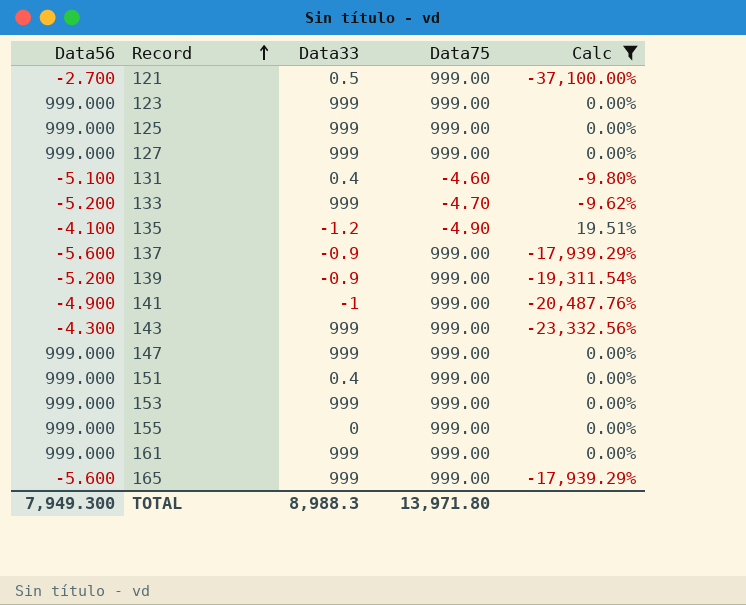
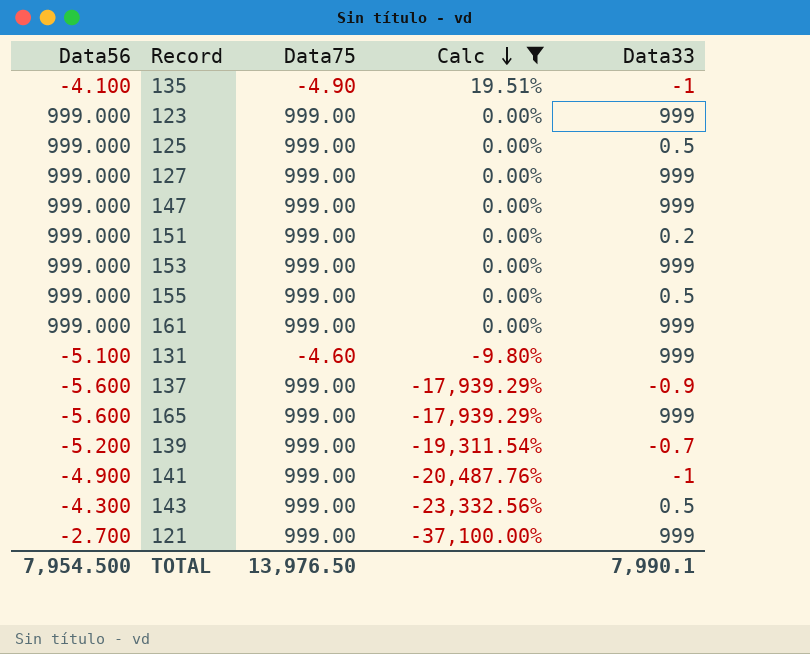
row order: Record ascending -> Calc descending
column Data33 | position: 3 -> 5
row 133: -5.200 | 999 | -4.70 | -9.62% -> none
135 | Data33: -1.2 -> -1
125 | Data33: 999 -> 0.5
151 | Data33: 0.4 -> 0.2
155 | Data33: 0 -> 0.5
131 | Data33: 0.4 -> 999
139 | Data33: -0.9 -> -0.7
143 | Data33: 999 -> 0.5
121 | Data33: 0.5 -> 999
TOTAL | Data56: 7,949.300 -> 7,954.500
TOTAL | Data75: 13,971.80 -> 13,976.50
TOTAL | Data33: 8,988.3 -> 7,990.1

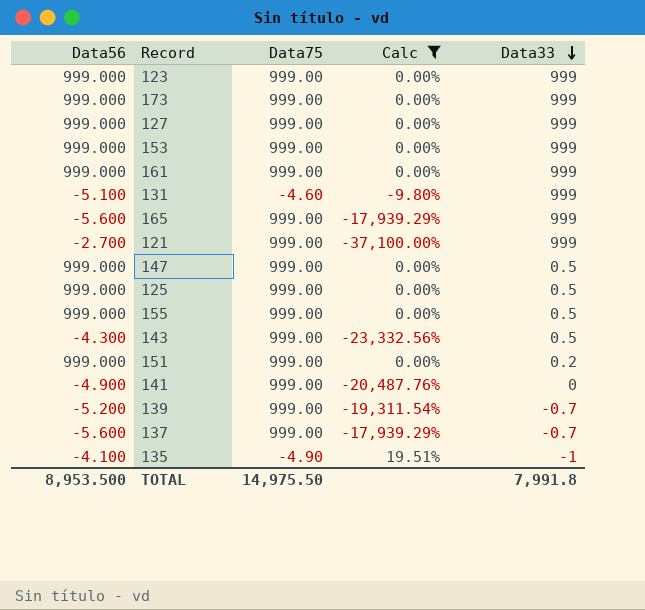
row order: Calc descending -> Data33 descending
row 173: none -> 999.000 | 999.00 | 0.00% | 999
147 | Data33: 999 -> 0.5
141 | Data33: -1 -> 0
137 | Data33: -0.9 -> -0.7
TOTAL | Data56: 7,954.500 -> 8,953.500
TOTAL | Data75: 13,976.50 -> 14,975.50
TOTAL | Data33: 7,990.1 -> 7,991.8

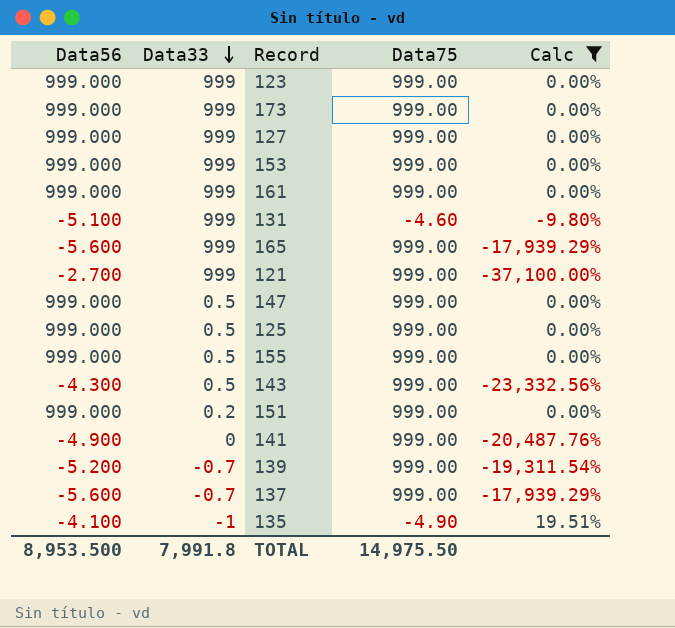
column Data33 | position: 5 -> 2

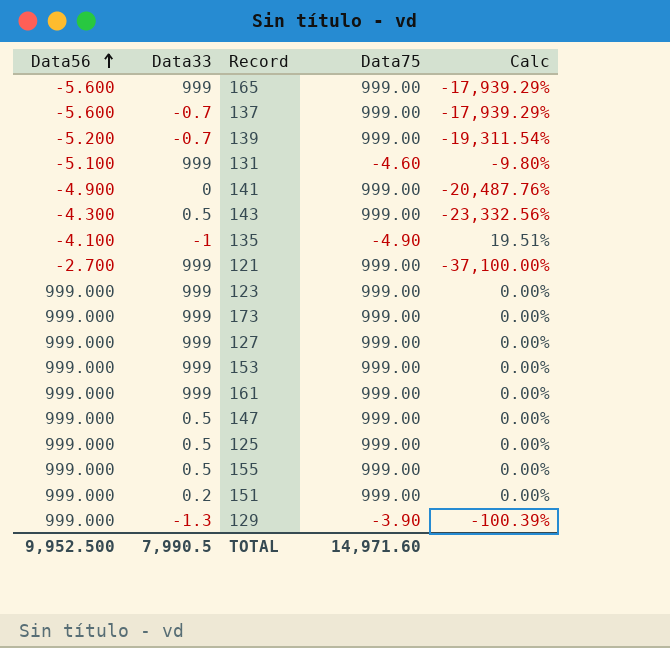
filter: Calc != -100.39% -> none
row order: Data33 descending -> Data56 ascending
TOTAL | Data56: 8,953.500 -> 9,952.500
TOTAL | Data33: 7,991.8 -> 7,990.5
TOTAL | Data75: 14,975.50 -> 14,971.60

